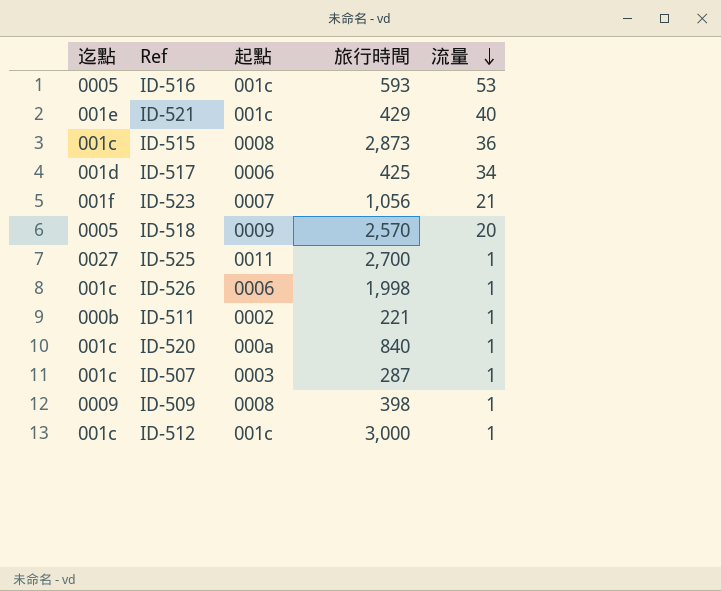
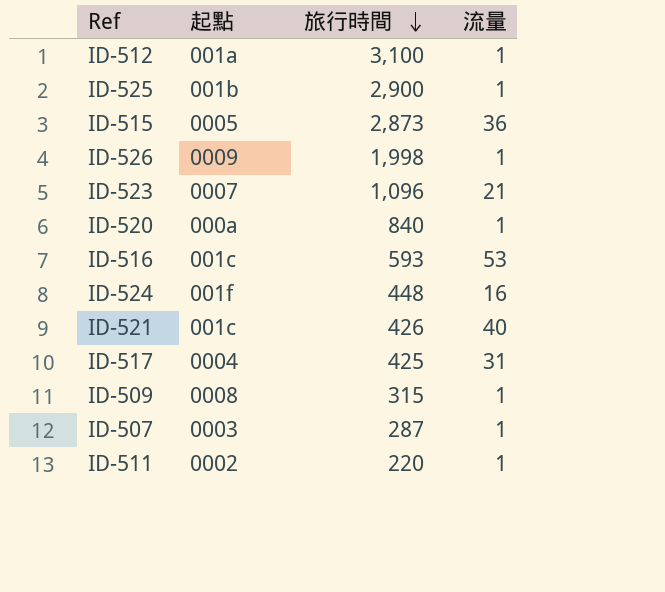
row order: 流量 descending -> 旅行時間 descending
column 迄點 | position: 1 -> none
row ID-518: 0005 | 0009 | 2,570 | 20 -> none
ID-512 | 起點: 001c -> 001a
ID-512 | 旅行時間: 3,000 -> 3,100
ID-525 | 起點: 0011 -> 001b
ID-525 | 旅行時間: 2,700 -> 2,900
ID-515 | 起點: 0008 -> 0005
ID-526 | 起點: 0006 -> 0009
ID-523 | 旅行時間: 1,056 -> 1,096
row ID-524: none -> 001f | 448 | 16
ID-521 | 旅行時間: 429 -> 426
ID-517 | 起點: 0006 -> 0004
ID-517 | 流量: 34 -> 31
ID-509 | 旅行時間: 398 -> 315
ID-511 | 旅行時間: 221 -> 220

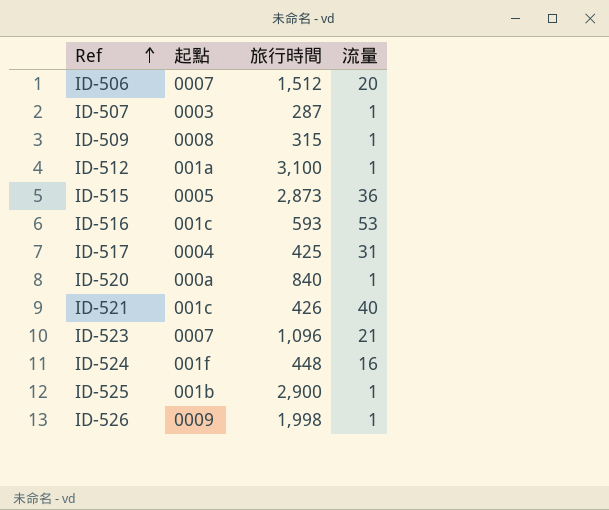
row order: 旅行時間 descending -> Ref ascending
row ID-511: 0002 | 220 | 1 -> none
row ID-506: none -> 0007 | 1,512 | 20

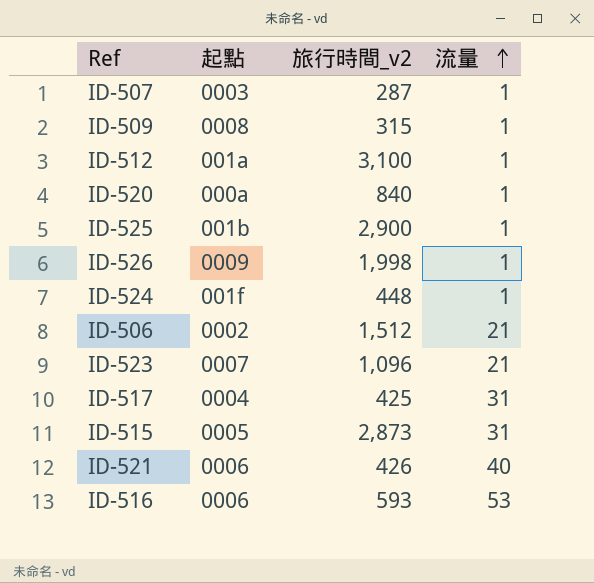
row order: Ref ascending -> 流量 ascending
column name: 旅行時間 -> 旅行時間_v2
ID-524 | 流量: 16 -> 1
ID-506 | 起點: 0007 -> 0002
ID-506 | 流量: 20 -> 21
ID-515 | 流量: 36 -> 31
ID-521 | 起點: 001c -> 0006
ID-516 | 起點: 001c -> 0006

